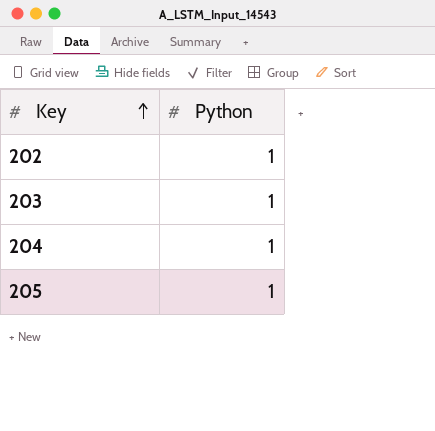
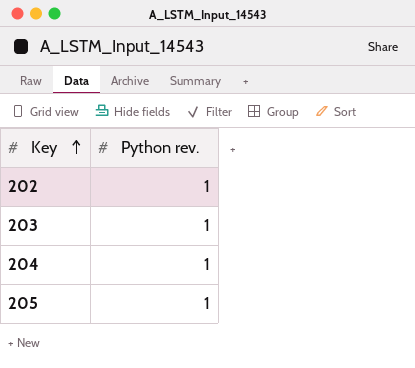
column name: Python -> Python rev.

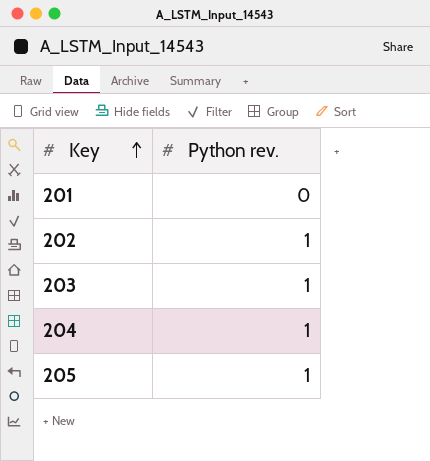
row 201: none -> 0

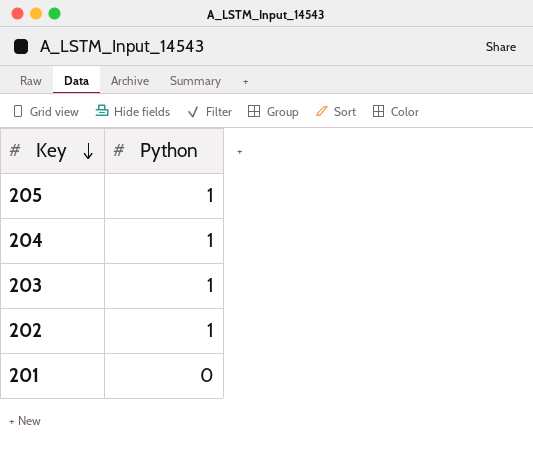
row order: Key ascending -> Key descending
column name: Python rev. -> Python

